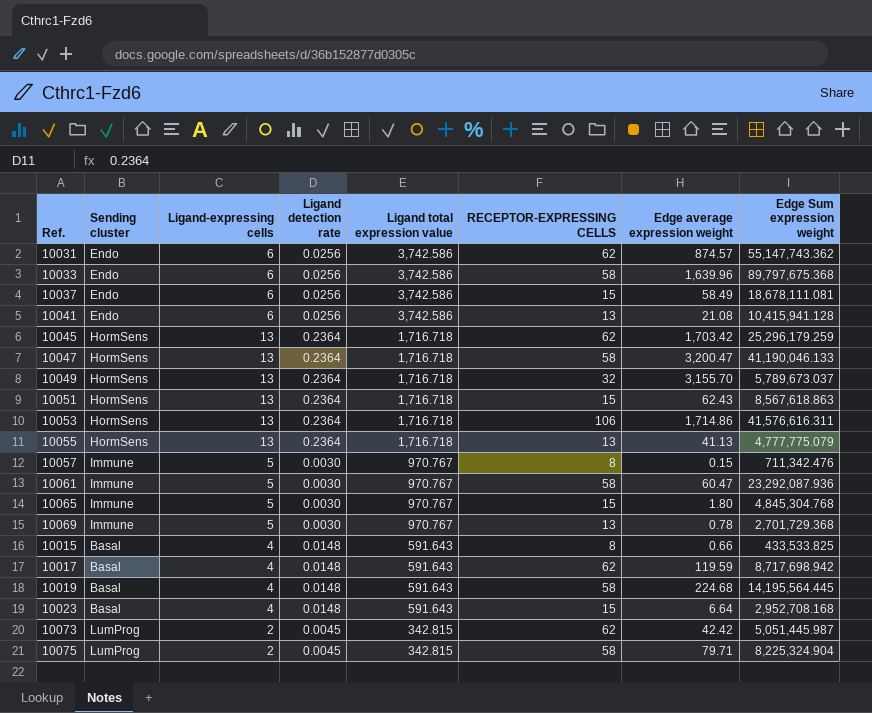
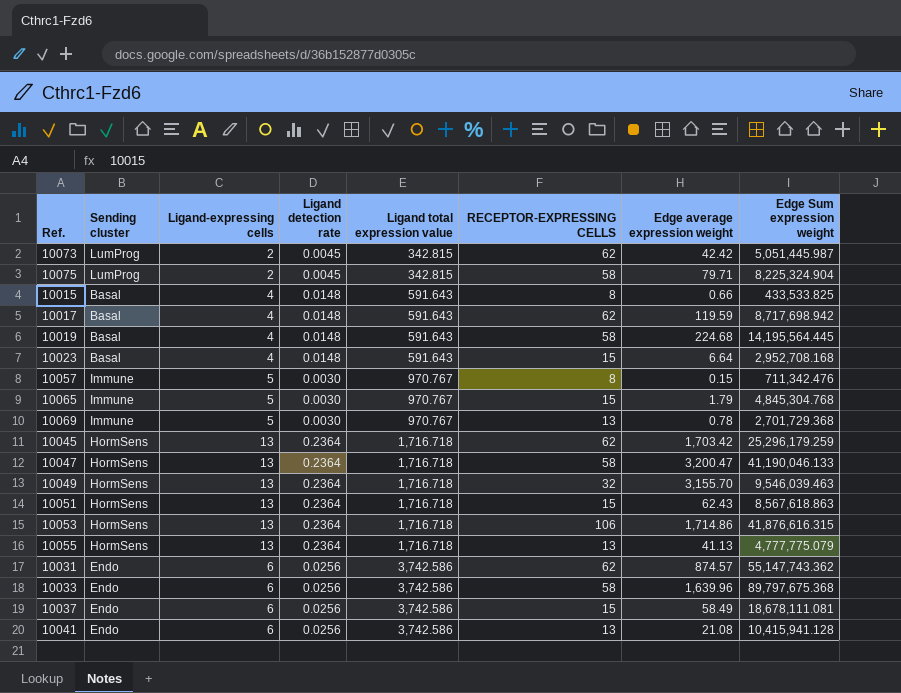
row order: Ligand total expression value descending -> Ligand total expression value ascending
row 10061: Immune | 5 | 0.0030 | 970.767 | 58 | 60.47 | 23,292,087.936 -> none
10065 | Edge average expression weight: 1.80 -> 1.79
10049 | Edge Sum expression weight: 5,789,673.037 -> 9,546,039.463
10053 | Edge Sum expression weight: 41,576,616.311 -> 41,876,616.315

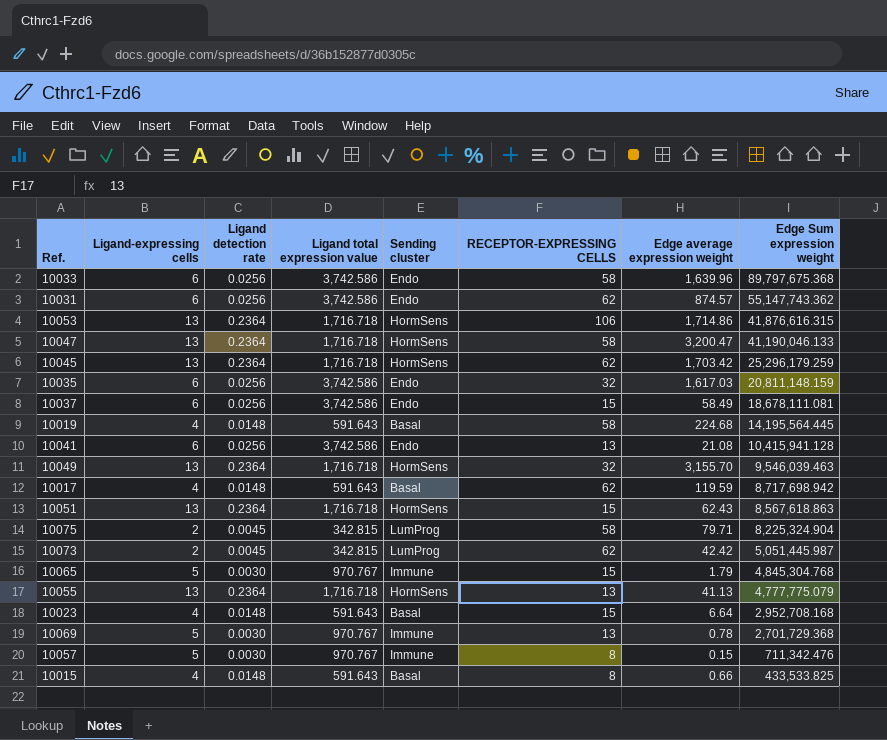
row order: Ligand total expression value ascending -> Edge Sum expression weight descending
column Sending cluster | position: 2 -> 5
row 10035: none -> 6 | 0.0256 | 3,742.586 | Endo | 32 | 1,617.03 | 20,811,148.159

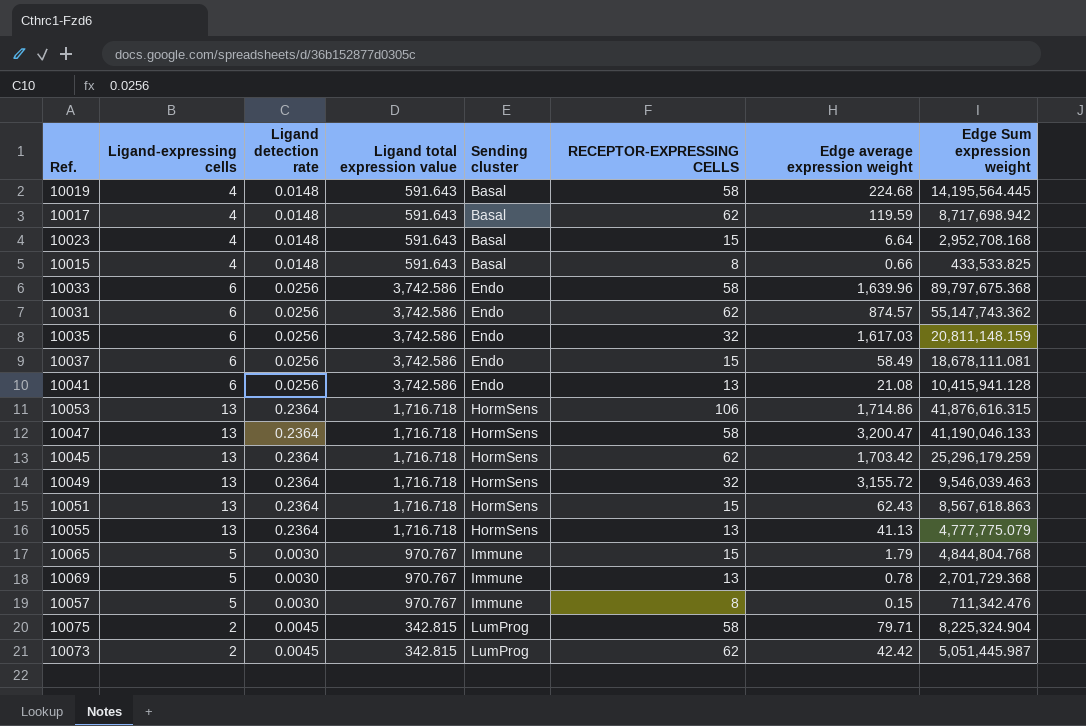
row order: Edge Sum expression weight descending -> Sending cluster ascending
10049 | Edge average expression weight: 3,155.70 -> 3,155.72
10065 | Edge Sum expression weight: 4,845,304.768 -> 4,844,804.768

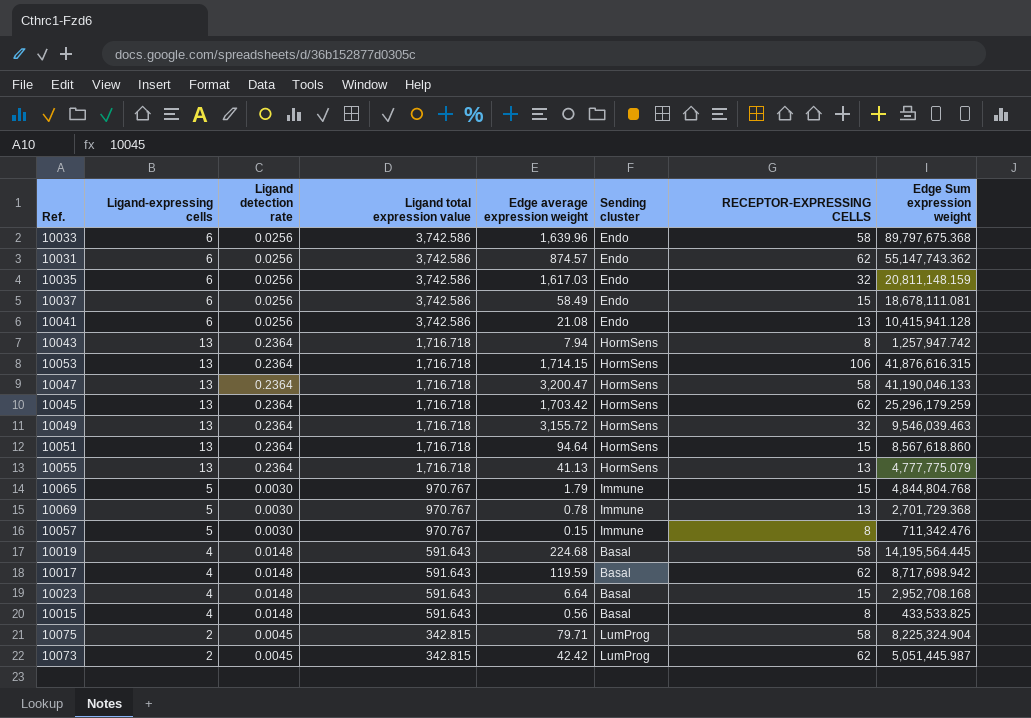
row order: Sending cluster ascending -> Ligand total expression value descending
column Edge average expression weight | position: 7 -> 5
row 10043: none -> 13 | 0.2364 | 1,716.718 | 7.94 | HormSens | 8 | 1,257,947.742
10053 | Edge average expression weight: 1,714.86 -> 1,714.15
10051 | Edge average expression weight: 62.43 -> 94.64
10051 | Edge Sum expression weight: 8,567,618.863 -> 8,567,618.860
10015 | Edge average expression weight: 0.66 -> 0.56

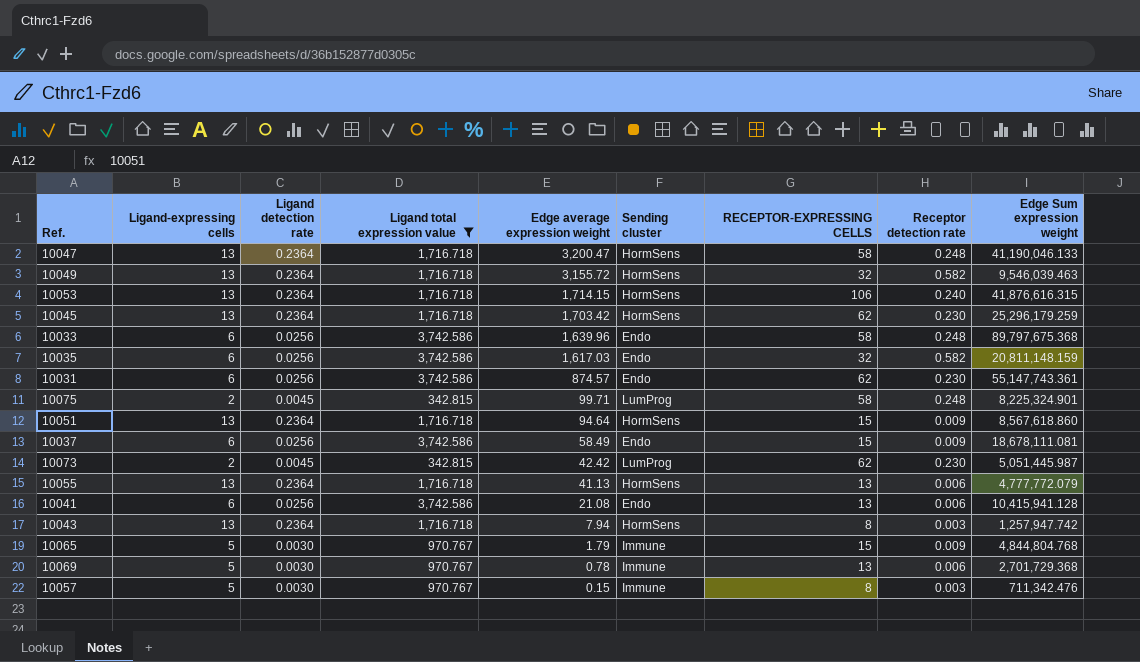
filter: none -> Ligand total expression value != 591.643
row order: Ligand total expression value descending -> Edge average expression weight descending
column Receptor detection rate | position: none -> 8
10031 | Edge Sum expression weight: 55,147,743.362 -> 55,147,743.361
10075 | Edge average expression weight: 79.71 -> 99.71
10075 | Edge Sum expression weight: 8,225,324.904 -> 8,225,324.901
10055 | Edge Sum expression weight: 4,777,775.079 -> 4,777,772.079

